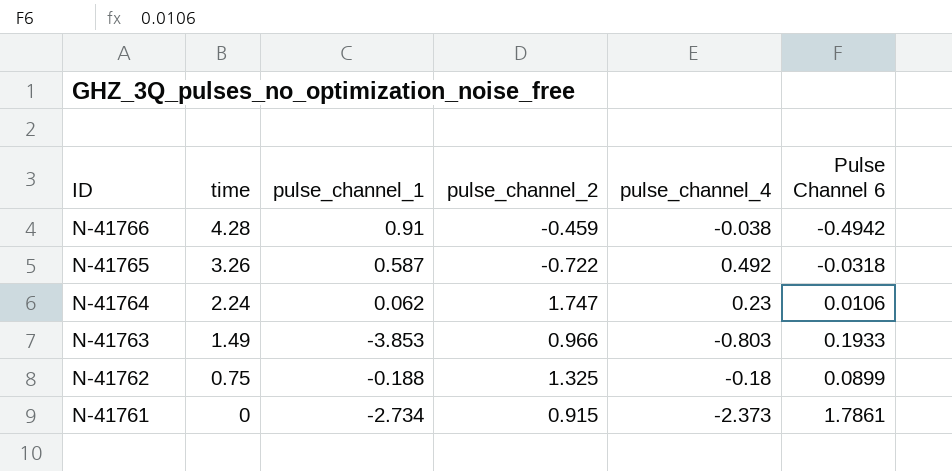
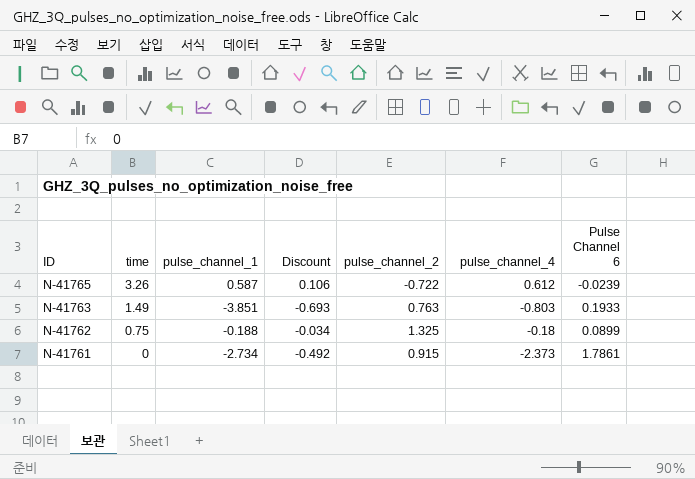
column Discount | formula: none -> [pulse_channel_1] * 0.18
row N-41766: 4.28 | 0.91 | -0.459 | -0.038 | -0.4942 -> none
row N-41764: 2.24 | 0.062 | 1.747 | 0.23 | 0.0106 -> none
N-41765 | pulse_channel_4: 0.492 -> 0.612
N-41765 | Pulse Channel 6: -0.0318 -> -0.0239
N-41763 | pulse_channel_1: -3.853 -> -3.851
N-41763 | pulse_channel_2: 0.966 -> 0.763

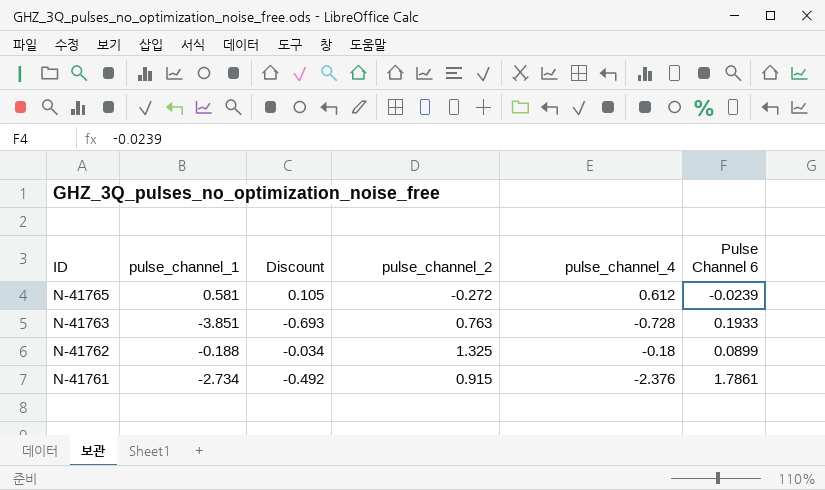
column time | position: 2 -> none
N-41765 | pulse_channel_1: 0.587 -> 0.581
N-41765 | Discount: 0.106 -> 0.105
N-41765 | pulse_channel_2: -0.722 -> -0.272
N-41763 | pulse_channel_4: -0.803 -> -0.728
N-41761 | pulse_channel_4: -2.373 -> -2.376

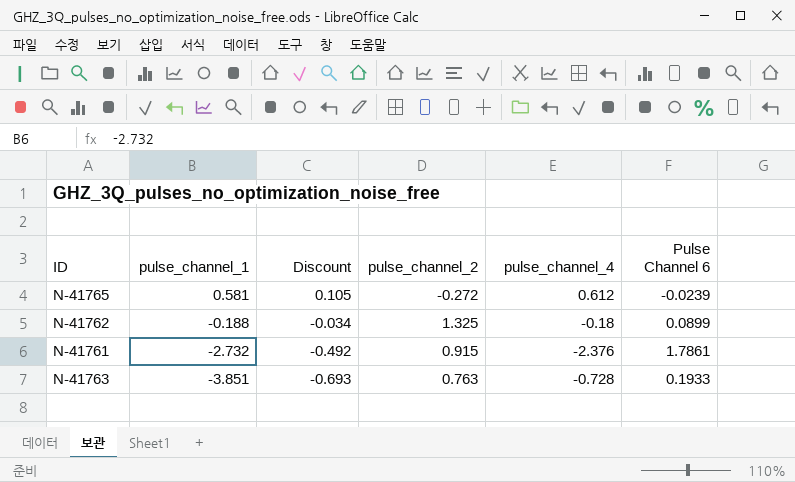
row order: ID descending -> pulse_channel_1 descending
N-41761 | pulse_channel_1: -2.734 -> -2.732

